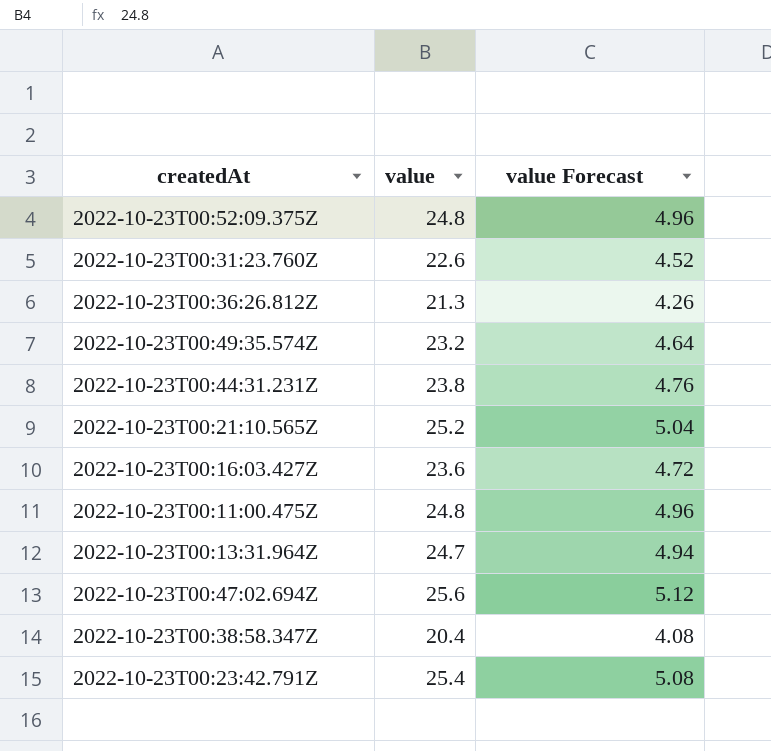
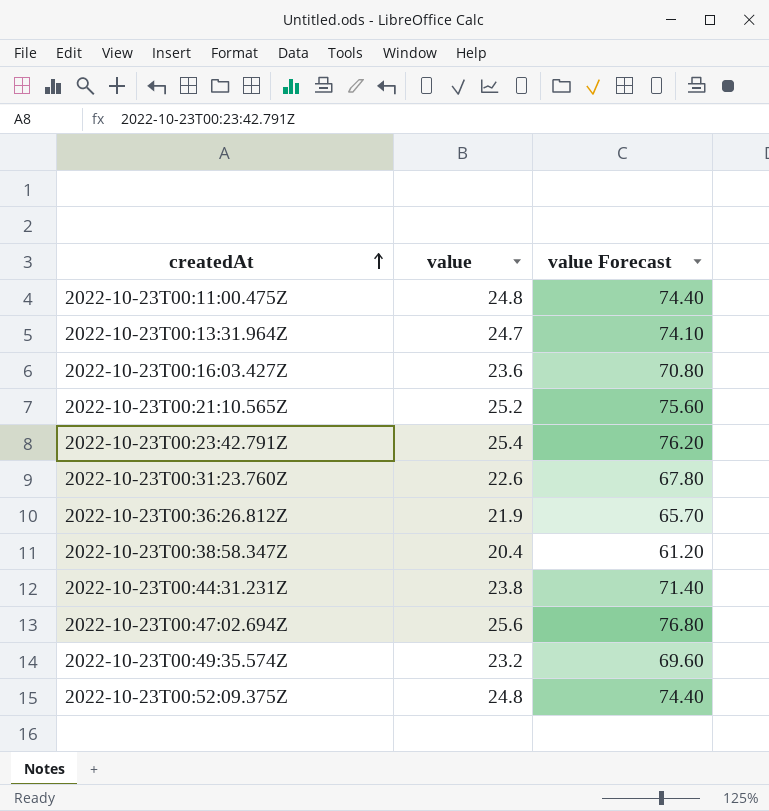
row order: none -> createdAt ascending
column value Forecast | formula: [value] * 0.2 -> [value] * 3
2022-10-23T00:36:26.812Z | value: 21.3 -> 21.9

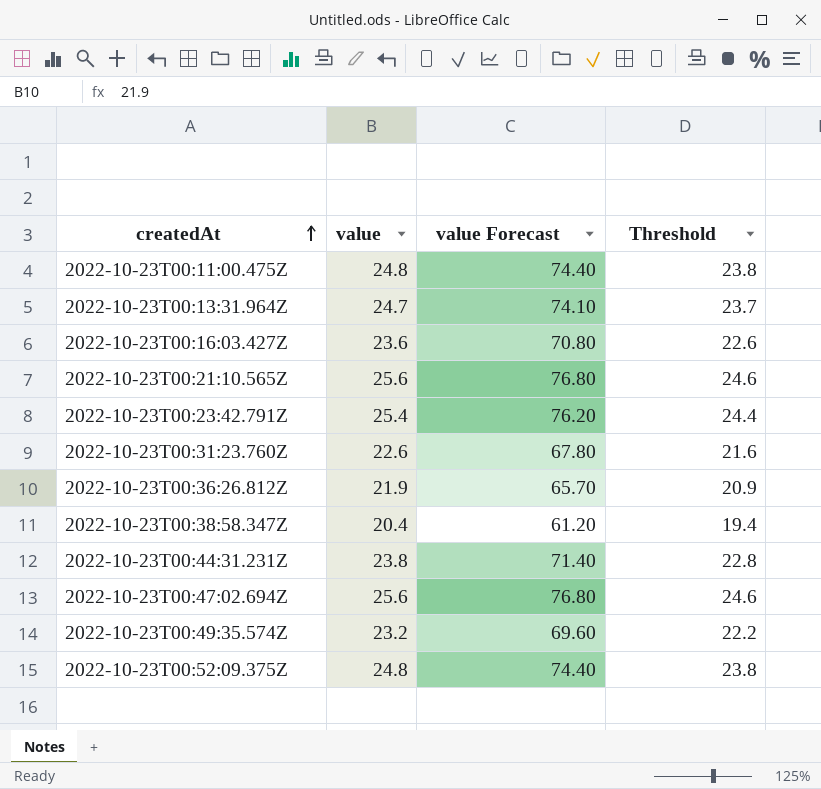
column Threshold | formula: none -> [value] - 1
2022-10-23T00:21:10.565Z | value: 25.2 -> 25.6
2022-10-23T00:21:10.565Z | value Forecast: 75.60 -> 76.80

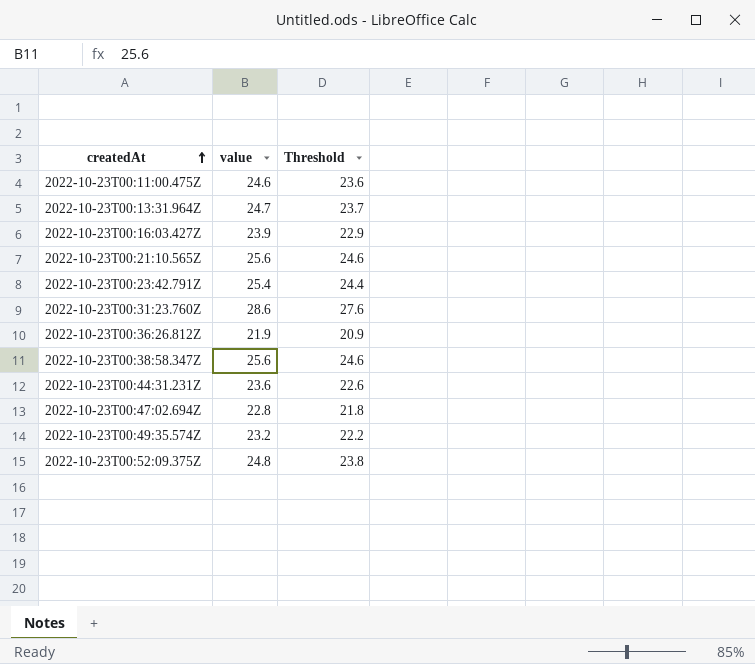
column value Forecast | formula: [value] * 3 -> none
2022-10-23T00:11:00.475Z | value: 24.8 -> 24.6
2022-10-23T00:11:00.475Z | Threshold: 23.8 -> 23.6
2022-10-23T00:16:03.427Z | value: 23.6 -> 23.9
2022-10-23T00:16:03.427Z | Threshold: 22.6 -> 22.9
2022-10-23T00:31:23.760Z | value: 22.6 -> 28.6
2022-10-23T00:31:23.760Z | Threshold: 21.6 -> 27.6
2022-10-23T00:38:58.347Z | value: 20.4 -> 25.6
2022-10-23T00:38:58.347Z | Threshold: 19.4 -> 24.6
2022-10-23T00:44:31.231Z | value: 23.8 -> 23.6
2022-10-23T00:44:31.231Z | Threshold: 22.8 -> 22.6
2022-10-23T00:47:02.694Z | value: 25.6 -> 22.8
2022-10-23T00:47:02.694Z | Threshold: 24.6 -> 21.8

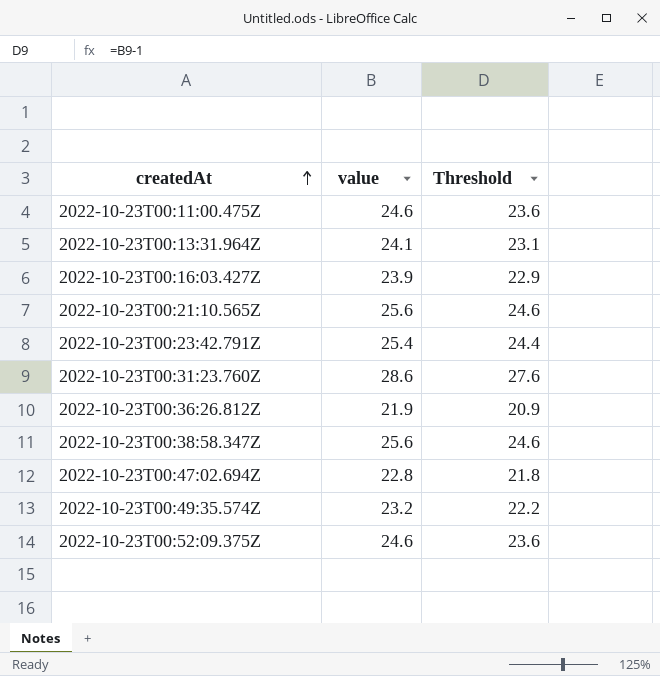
row 2022-10-23T00:44:31.231Z: 23.6 | 22.6 -> none
2022-10-23T00:13:31.964Z | value: 24.7 -> 24.1
2022-10-23T00:13:31.964Z | Threshold: 23.7 -> 23.1
2022-10-23T00:52:09.375Z | value: 24.8 -> 24.6
2022-10-23T00:52:09.375Z | Threshold: 23.8 -> 23.6

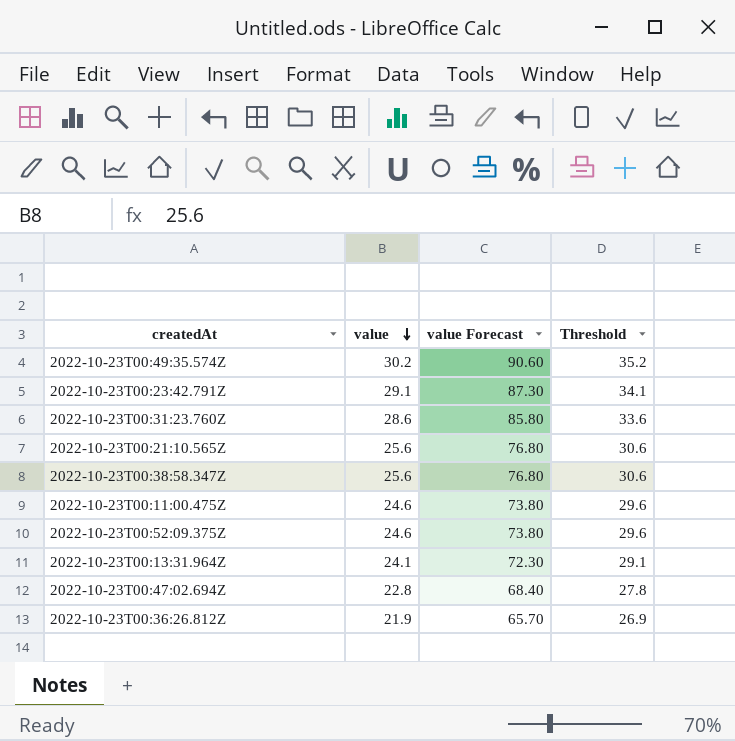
row order: createdAt ascending -> value descending
column value Forecast | formula: none -> [value] * 3
column Threshold | formula: [value] - 1 -> [value] + 5
row 2022-10-23T00:16:03.427Z: 23.9 | 22.9 -> none
2022-10-23T00:49:35.574Z | value: 23.2 -> 30.2
2022-10-23T00:23:42.791Z | value: 25.4 -> 29.1

